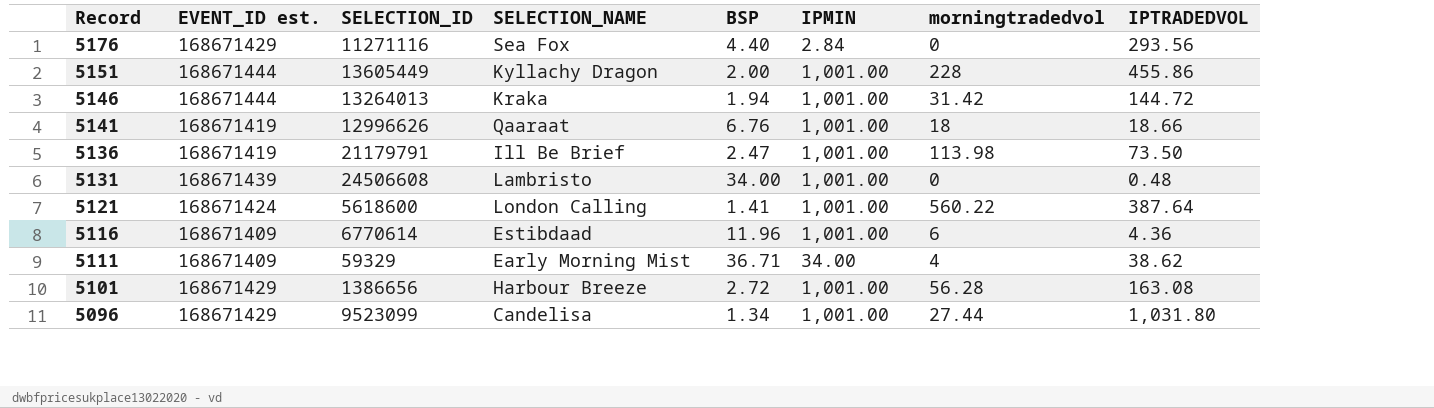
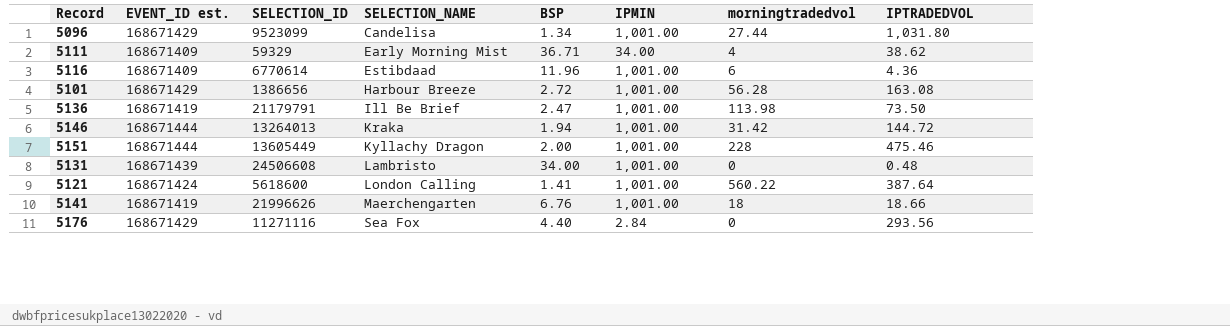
row order: Record descending -> SELECTION_NAME ascending
5151 | IPTRADEDVOL: 455.86 -> 475.46
5141 | SELECTION_ID: 12996626 -> 21996626
5141 | SELECTION_NAME: Qaaraat -> Maerchengarten

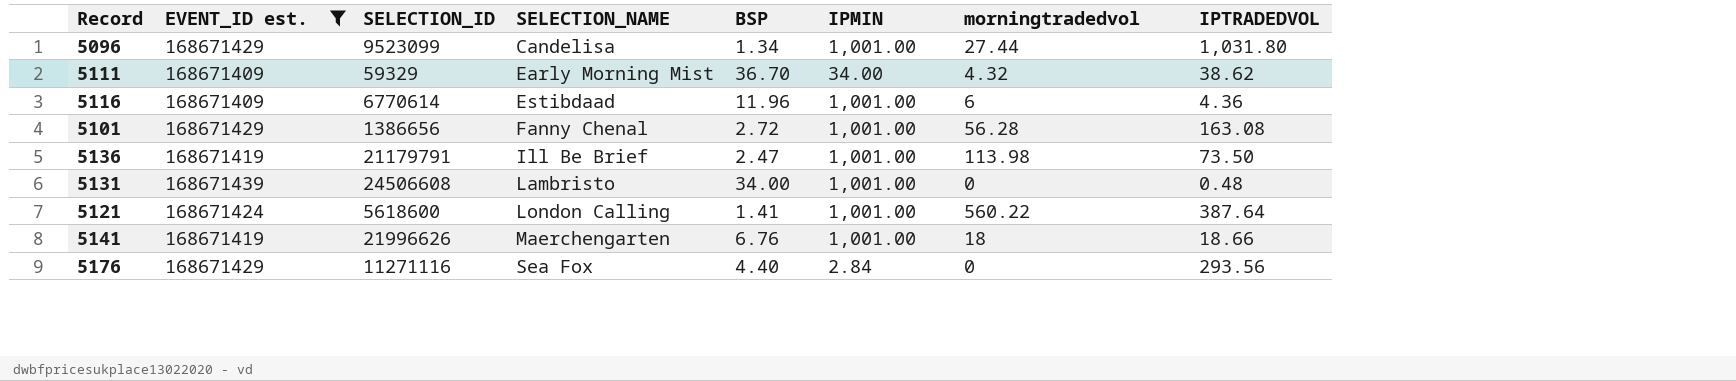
filter: none -> EVENT_ID est. != 168671444
5111 | BSP: 36.71 -> 36.70
5111 | morningtradedvol: 4 -> 4.32
5101 | SELECTION_NAME: Harbour Breeze -> Fanny Chenal

